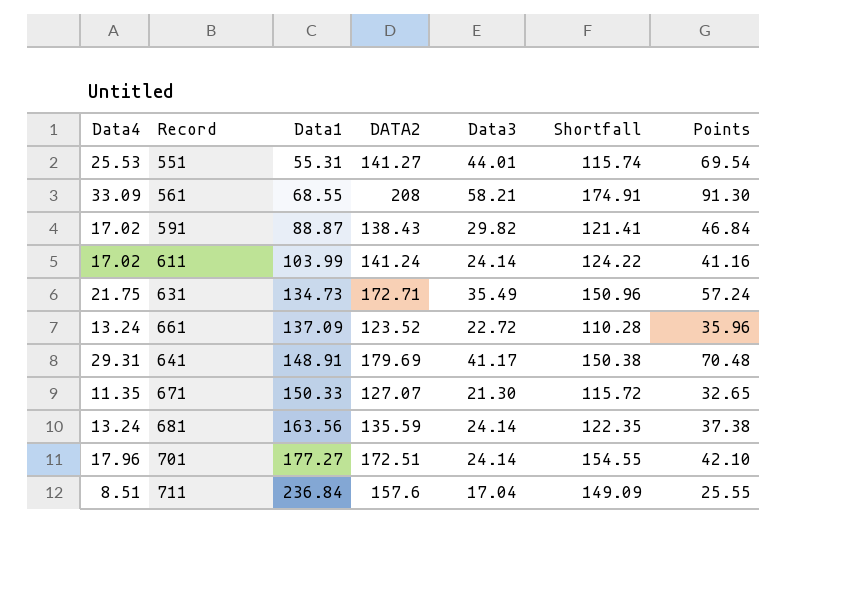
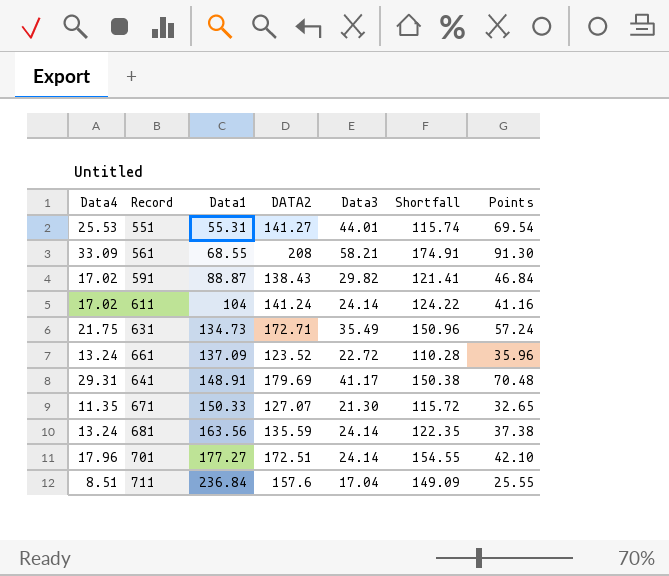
611 | Data1: 103.99 -> 104

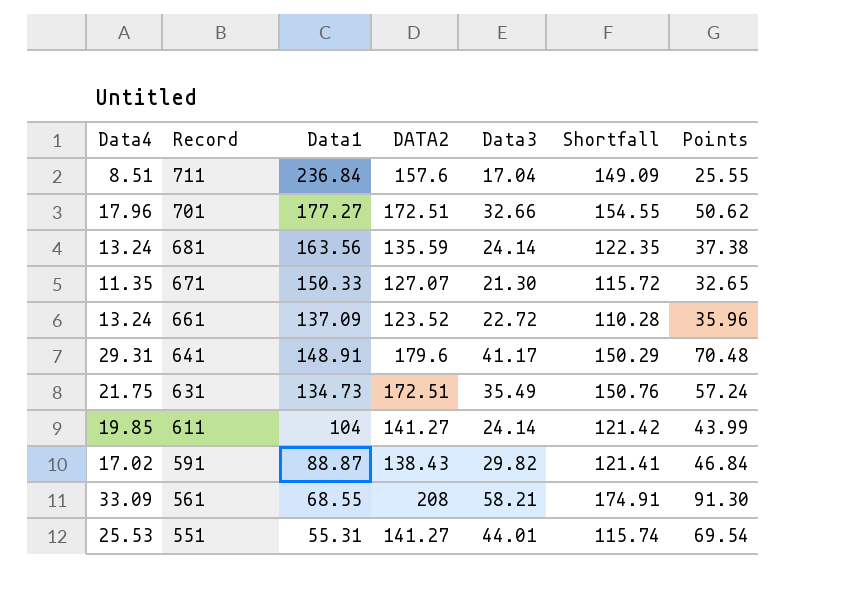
row order: Data1 ascending -> Record descending
701 | Data3: 24.14 -> 32.66
701 | Points: 42.10 -> 50.62
641 | DATA2: 179.69 -> 179.6
641 | Shortfall: 150.38 -> 150.29
631 | DATA2: 172.71 -> 172.51
631 | Shortfall: 150.96 -> 150.76
611 | Data4: 17.02 -> 19.85
611 | DATA2: 141.24 -> 141.27
611 | Shortfall: 124.22 -> 121.42
611 | Points: 41.16 -> 43.99

